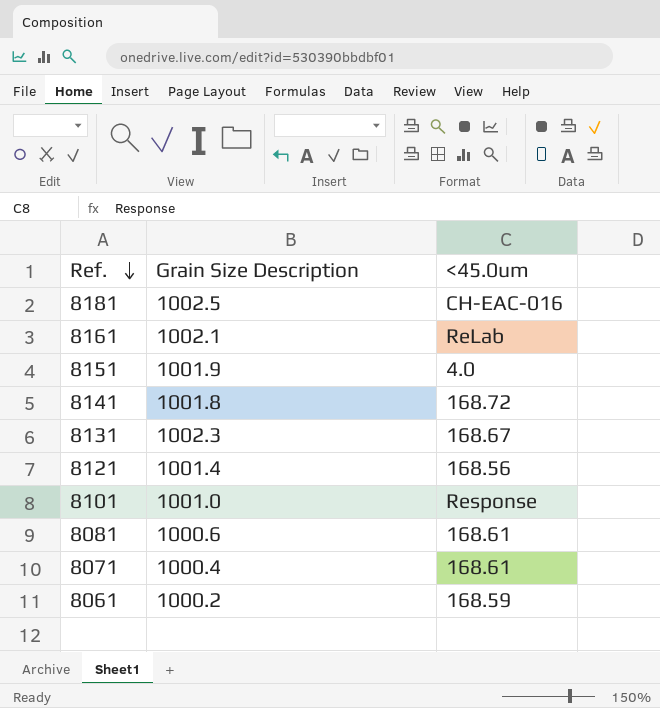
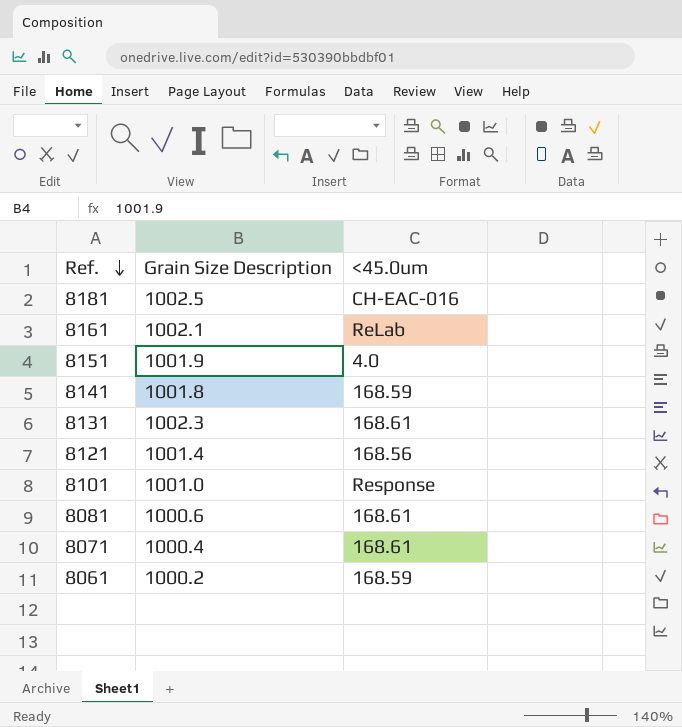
8141 | <45.0um: 168.72 -> 168.59
8131 | <45.0um: 168.67 -> 168.61

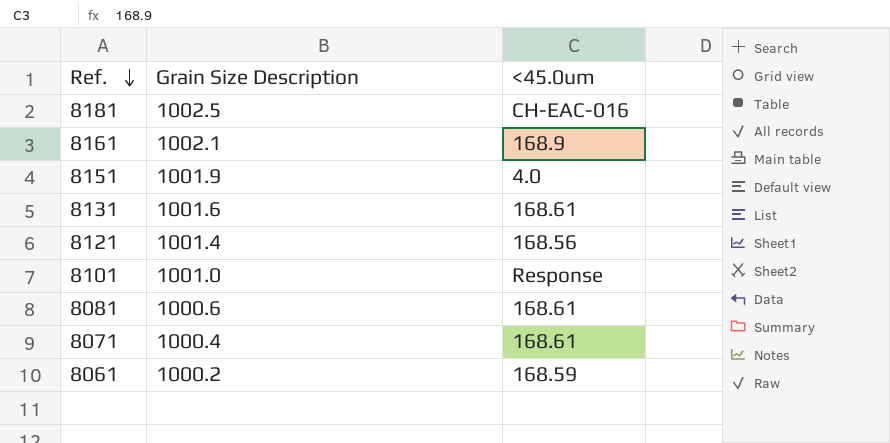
row 8141: 1001.8 | 168.59 -> none
8161 | <45.0um: ReLab -> 168.9
8131 | Grain Size Description: 1002.3 -> 1001.6

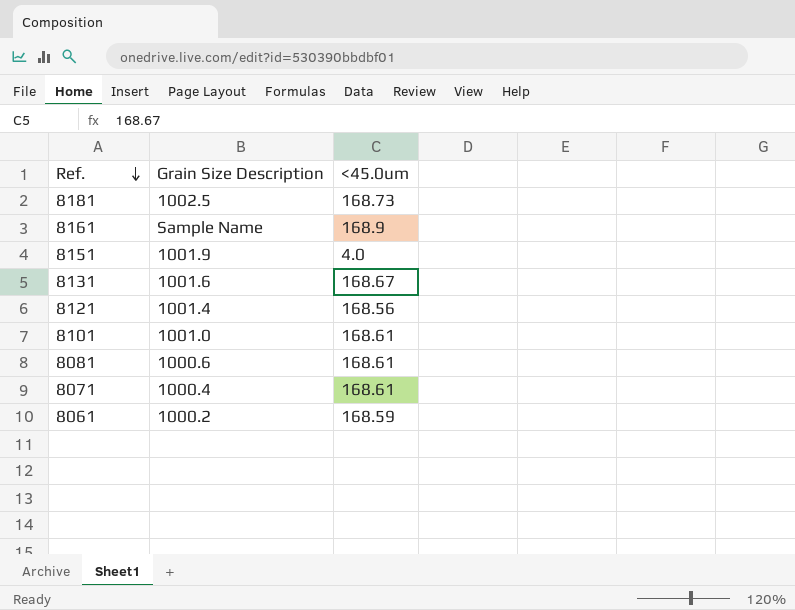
8181 | <45.0um: CH-EAC-016 -> 168.73
8161 | Grain Size Description: 1002.1 -> Sample Name
8131 | <45.0um: 168.61 -> 168.67
8101 | <45.0um: Response -> 168.61

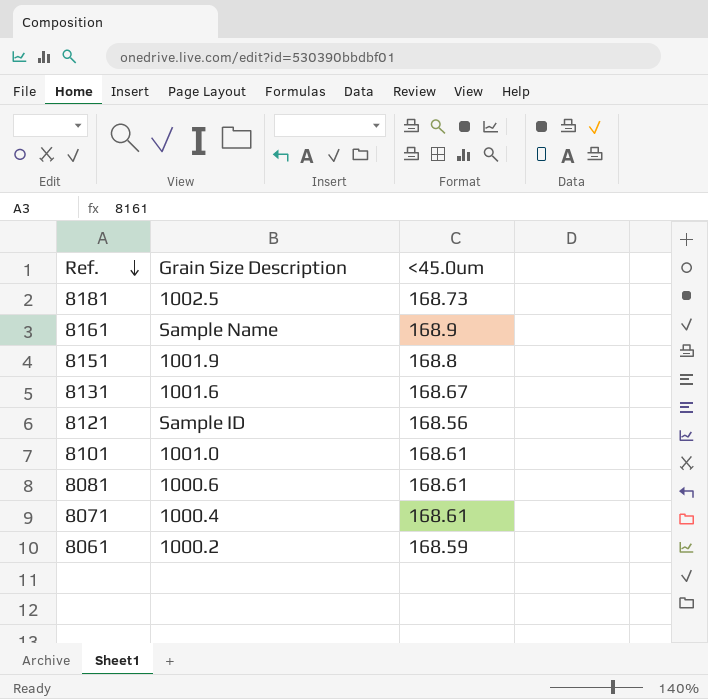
8151 | <45.0um: 4.0 -> 168.8
8121 | Grain Size Description: 1001.4 -> Sample ID

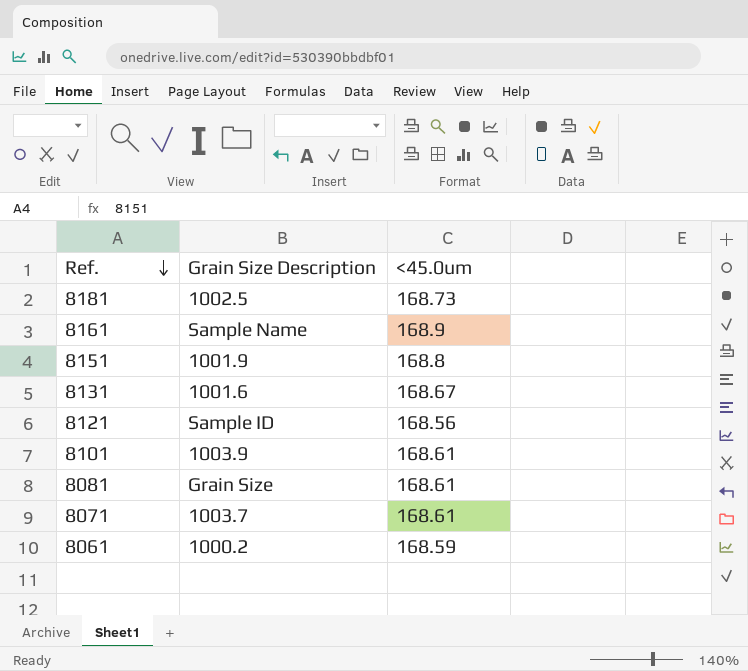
8101 | Grain Size Description: 1001.0 -> 1003.9
8081 | Grain Size Description: 1000.6 -> Grain Size
8071 | Grain Size Description: 1000.4 -> 1003.7

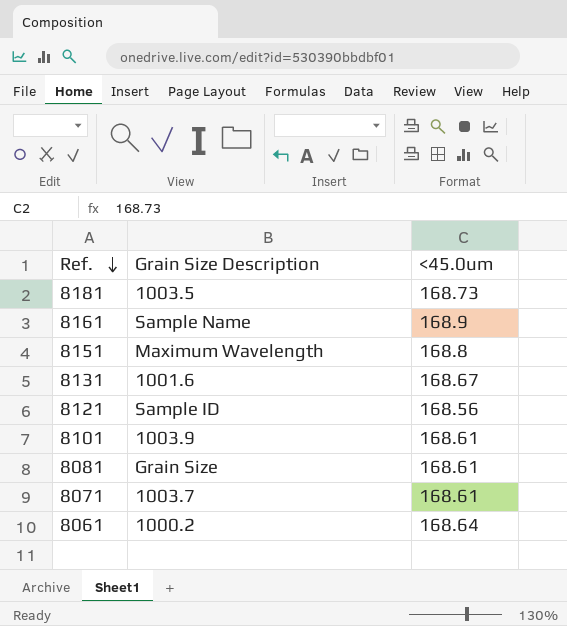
8181 | Grain Size Description: 1002.5 -> 1003.5
8151 | Grain Size Description: 1001.9 -> Maximum Wavelength
8061 | <45.0um: 168.59 -> 168.64

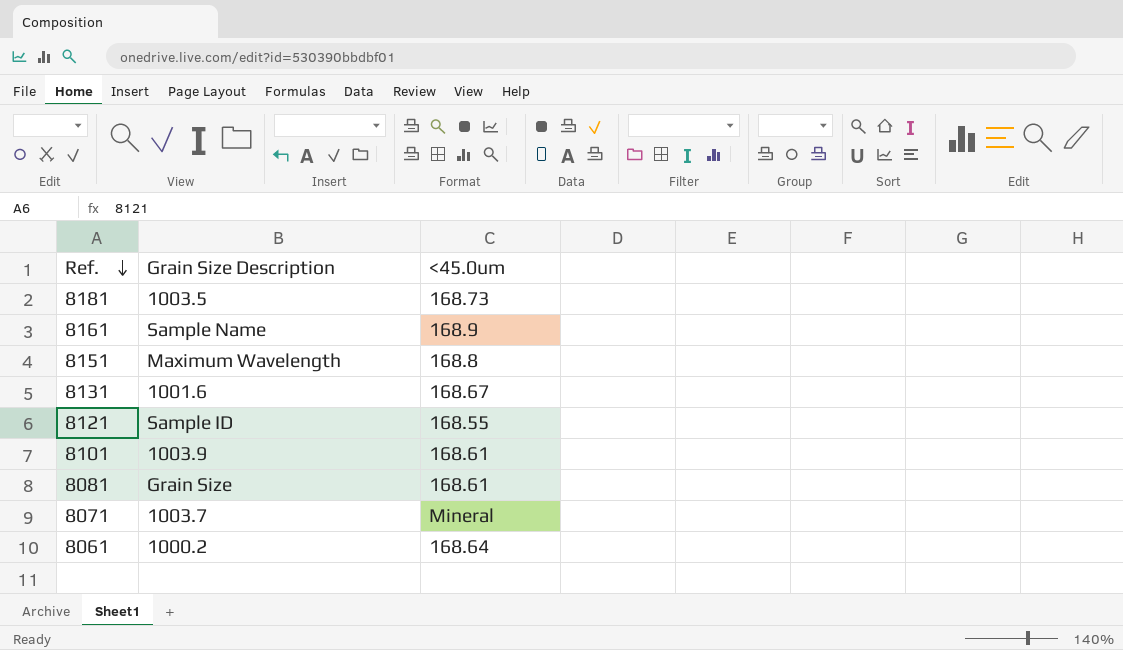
8121 | <45.0um: 168.56 -> 168.55
8071 | <45.0um: 168.61 -> Mineral

